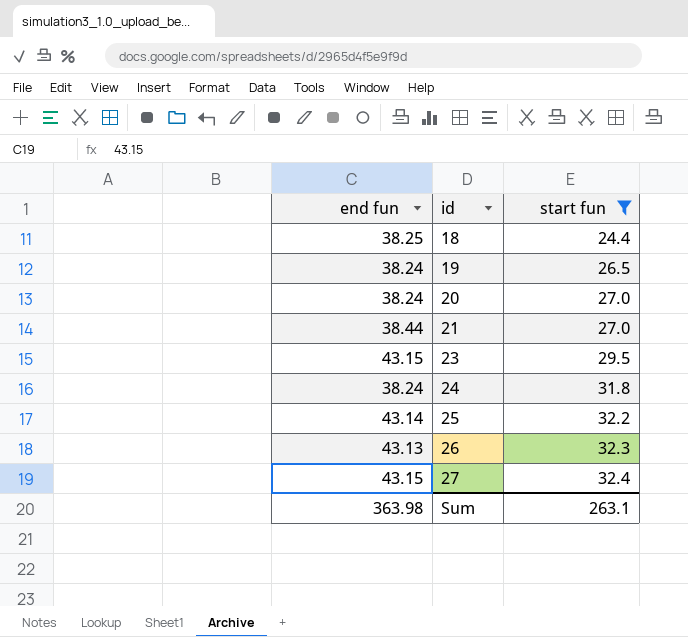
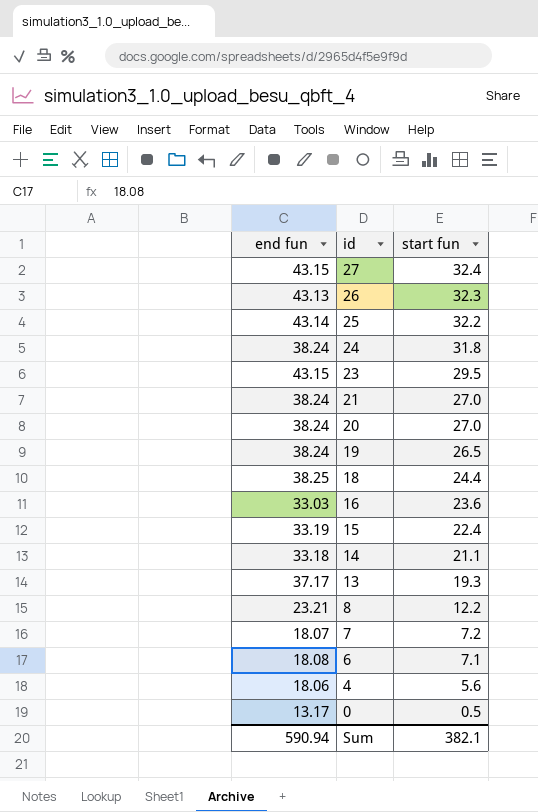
filter: start fun >= 24.4 -> none
row order: id ascending -> id descending
21 | end fun: 38.44 -> 38.24
Sum | end fun: 363.98 -> 590.94
Sum | start fun: 263.1 -> 382.1

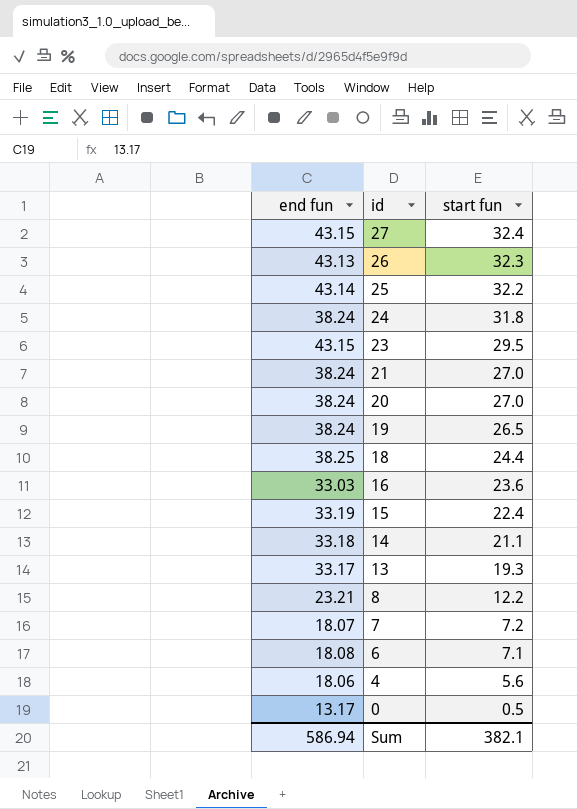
13 | end fun: 37.17 -> 33.17
Sum | end fun: 590.94 -> 586.94

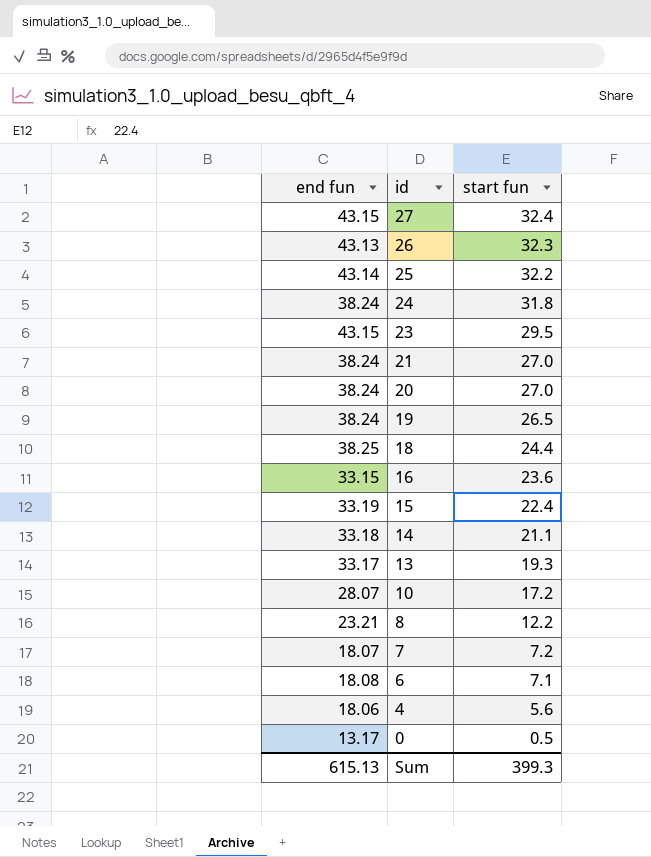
16 | end fun: 33.03 -> 33.15
row 10: none -> 28.07 | 17.2
Sum | end fun: 586.94 -> 615.13
Sum | start fun: 382.1 -> 399.3

